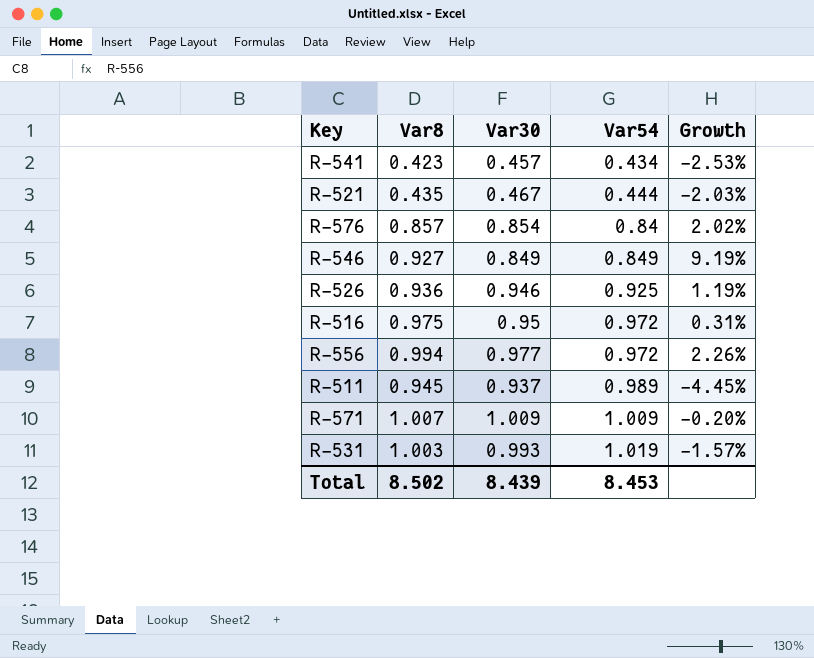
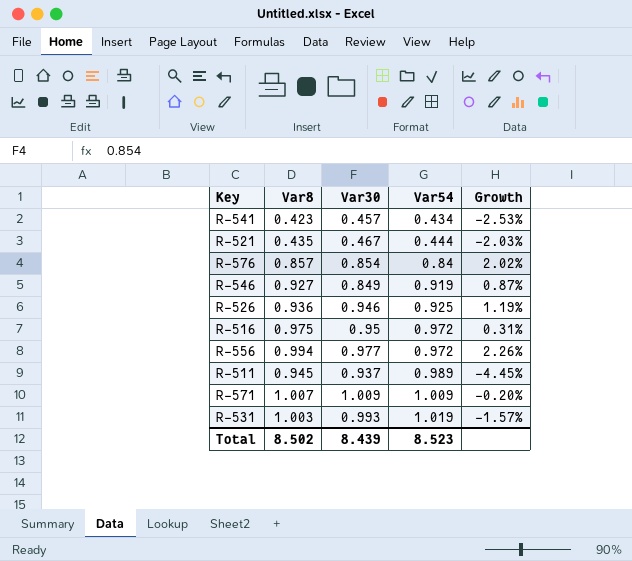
R-546 | Var54: 0.849 -> 0.919
R-546 | Growth: 9.19% -> 0.87%
Total | Var54: 8.453 -> 8.523

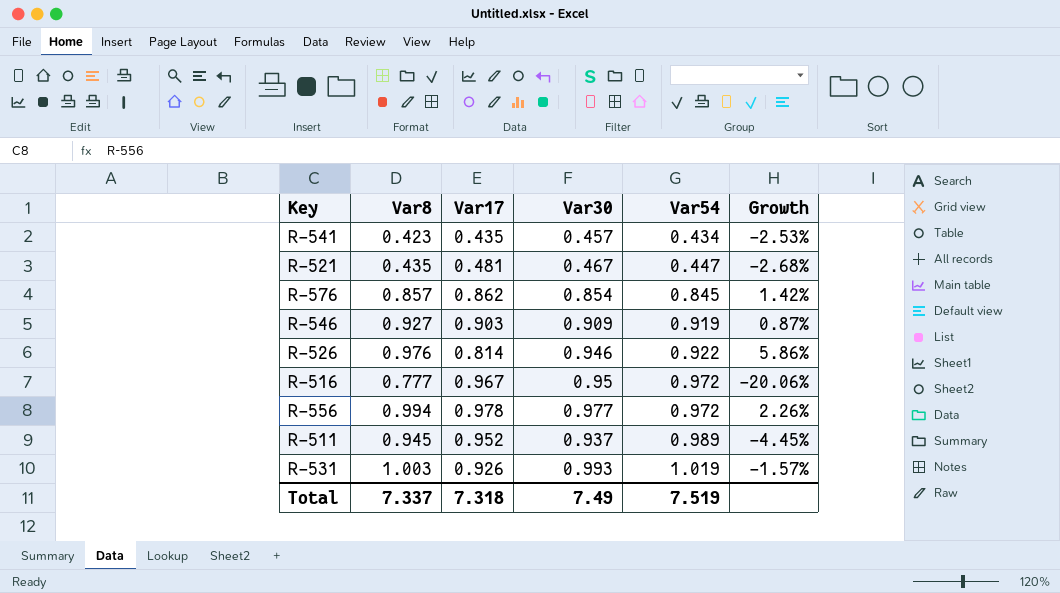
column Var17 | position: none -> 3
row R-571: 1.007 | 1.009 | 1.009 | -0.20% -> none
R-521 | Var54: 0.444 -> 0.447
R-521 | Growth: -2.03% -> -2.68%
R-576 | Var54: 0.84 -> 0.845
R-576 | Growth: 2.02% -> 1.42%
R-546 | Var30: 0.849 -> 0.909
R-526 | Var8: 0.936 -> 0.976
R-526 | Var54: 0.925 -> 0.922
R-526 | Growth: 1.19% -> 5.86%
R-516 | Var8: 0.975 -> 0.777
R-516 | Growth: 0.31% -> -20.06%
Total | Var8: 8.502 -> 7.337
Total | Var30: 8.439 -> 7.49
Total | Var54: 8.523 -> 7.519

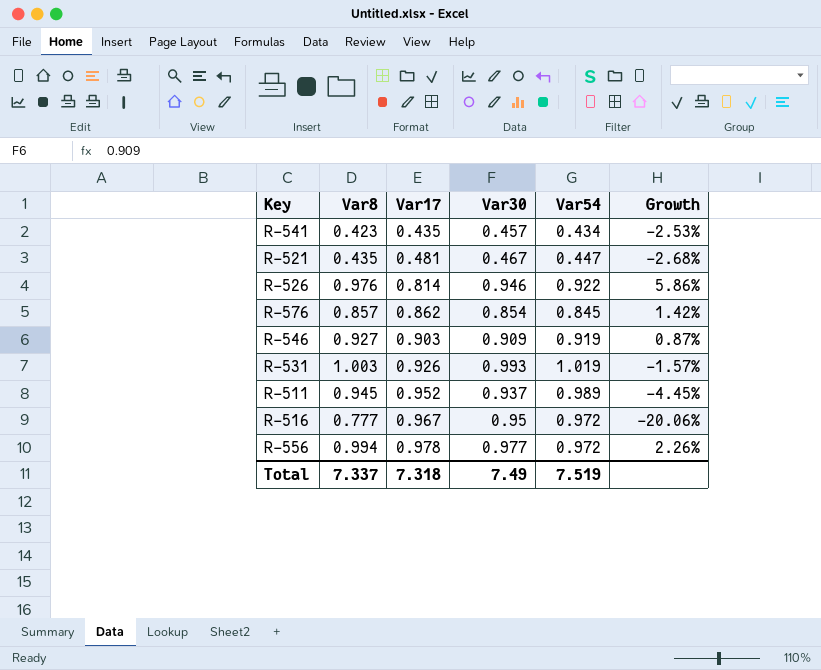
row order: Var54 ascending -> Var17 ascending

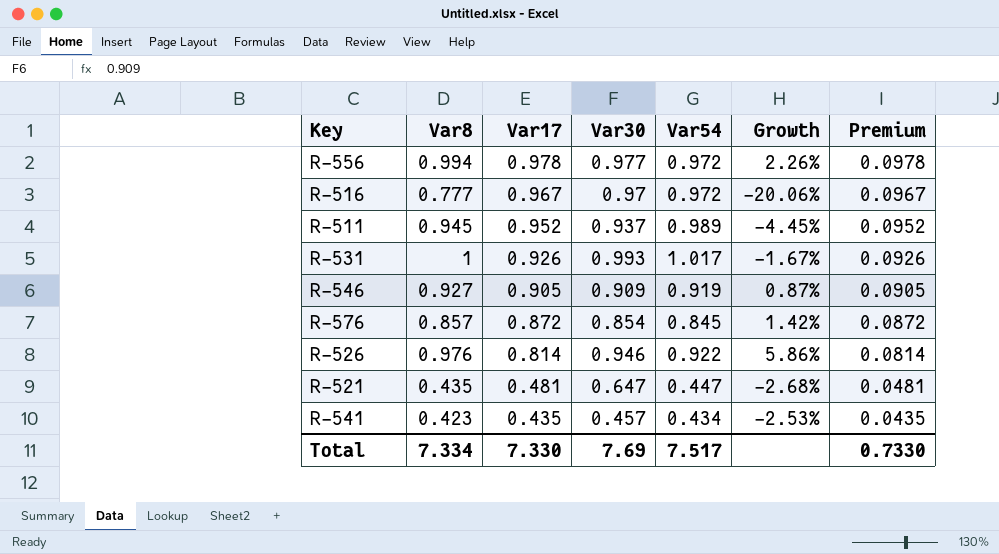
row order: Var17 ascending -> Var17 descending
column Premium | formula: none -> [Var17] * 0.1
R-516 | Var30: 0.95 -> 0.97
R-531 | Var8: 1.003 -> 1
R-531 | Var54: 1.019 -> 1.017
R-531 | Growth: -1.57% -> -1.67%
R-546 | Var17: 0.903 -> 0.905
R-576 | Var17: 0.862 -> 0.872
R-521 | Var30: 0.467 -> 0.647
Total | Var8: 7.337 -> 7.334
Total | Var17: 7.318 -> 7.330
Total | Var30: 7.49 -> 7.69
Total | Var54: 7.519 -> 7.517

